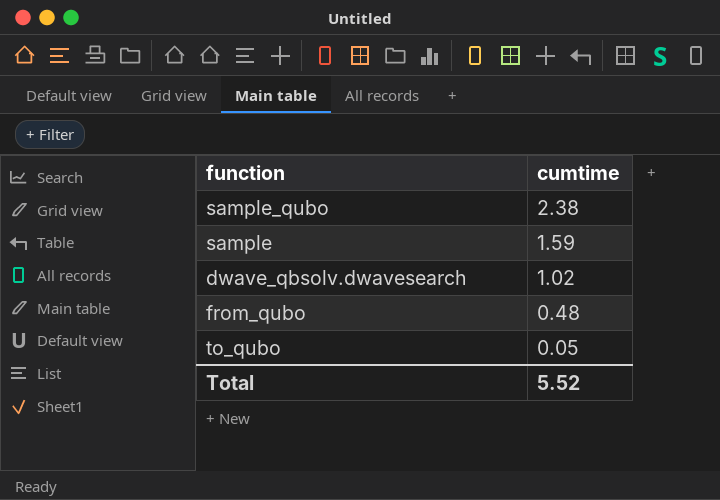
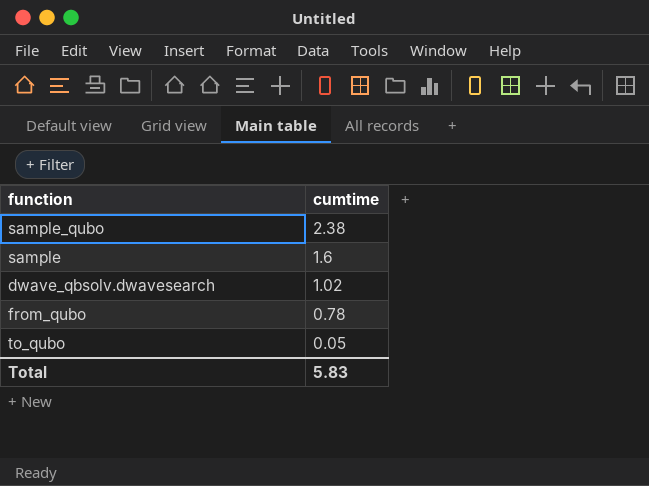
sample | cumtime: 1.59 -> 1.6
from_qubo | cumtime: 0.48 -> 0.78
Total | cumtime: 5.52 -> 5.83

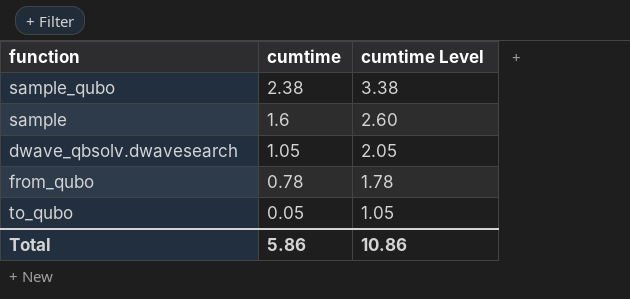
column cumtime Level | formula: none -> [cumtime] + 1
dwave_qbsolv.dwavesearch | cumtime: 1.02 -> 1.05
Total | cumtime: 5.83 -> 5.86

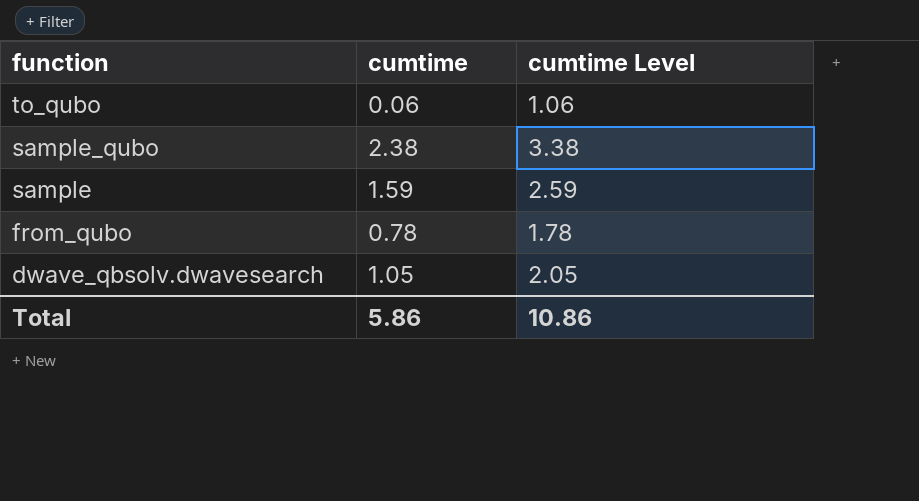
row order: cumtime descending -> function descending
to_qubo | cumtime: 0.05 -> 0.06
to_qubo | cumtime Level: 1.05 -> 1.06
sample | cumtime: 1.6 -> 1.59
sample | cumtime Level: 2.60 -> 2.59

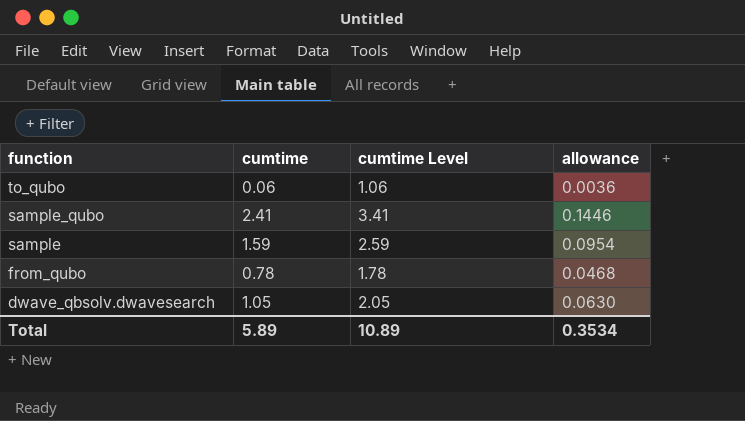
column allowance | formula: none -> [cumtime] * 0.06
sample_qubo | cumtime: 2.38 -> 2.41
sample_qubo | cumtime Level: 3.38 -> 3.41
Total | cumtime: 5.86 -> 5.89
Total | cumtime Level: 10.86 -> 10.89

